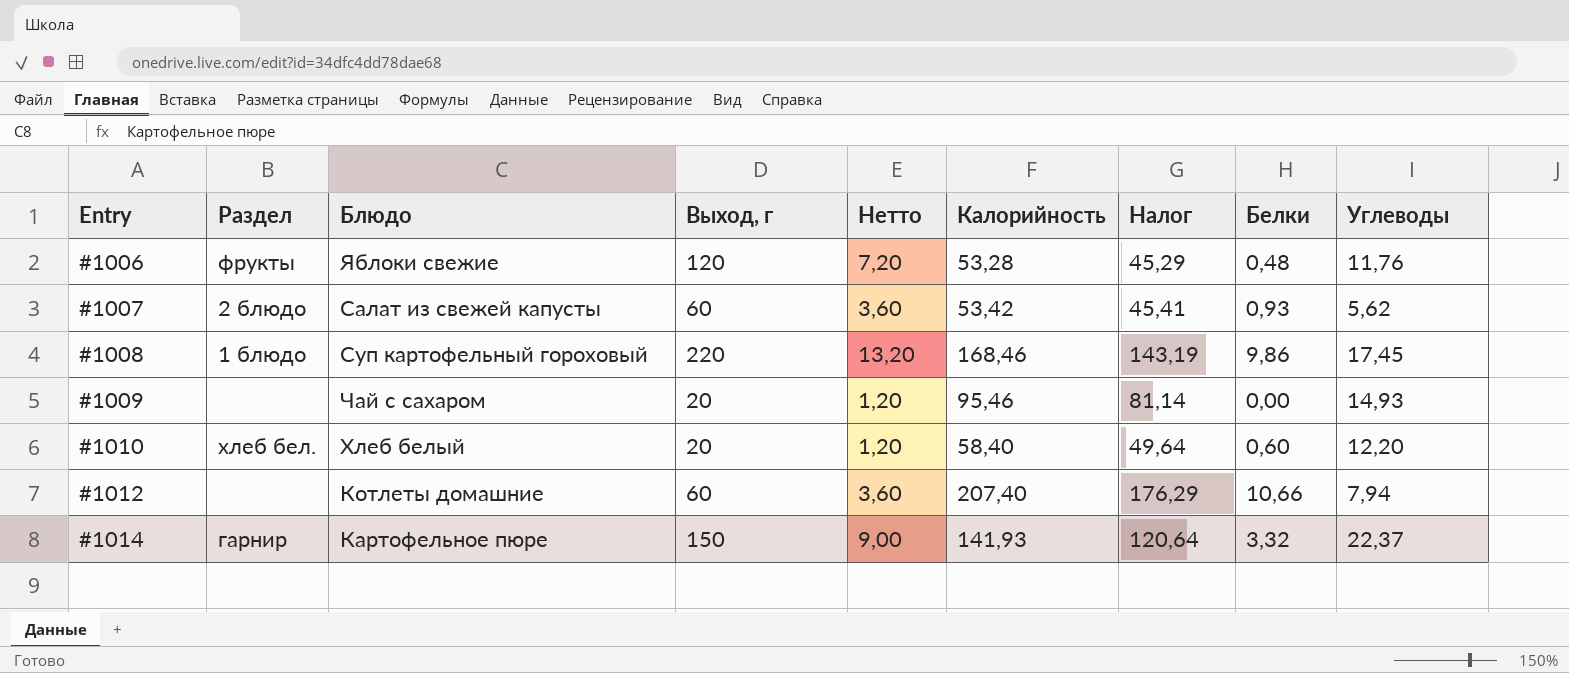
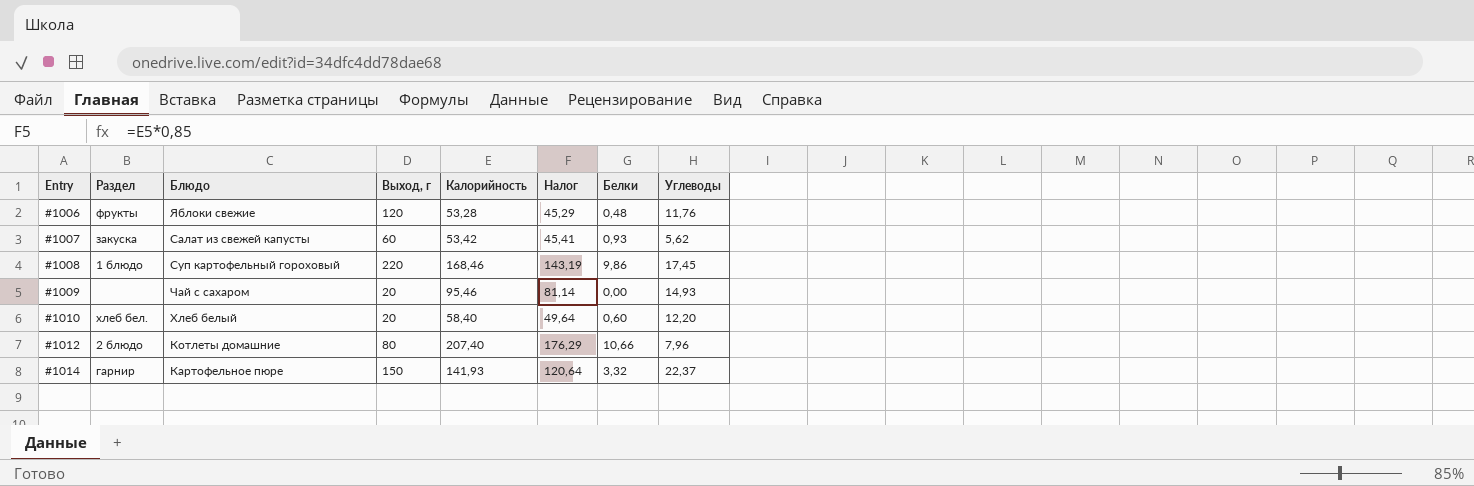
column Нетто | formula: [Выход, г] * 0,06 -> none
#1007 | Раздел: 2 блюдо -> закуска
#1012 | Раздел: none -> 2 блюдо
#1012 | Выход, г: 60 -> 80
#1012 | Углеводы: 7,94 -> 7,96

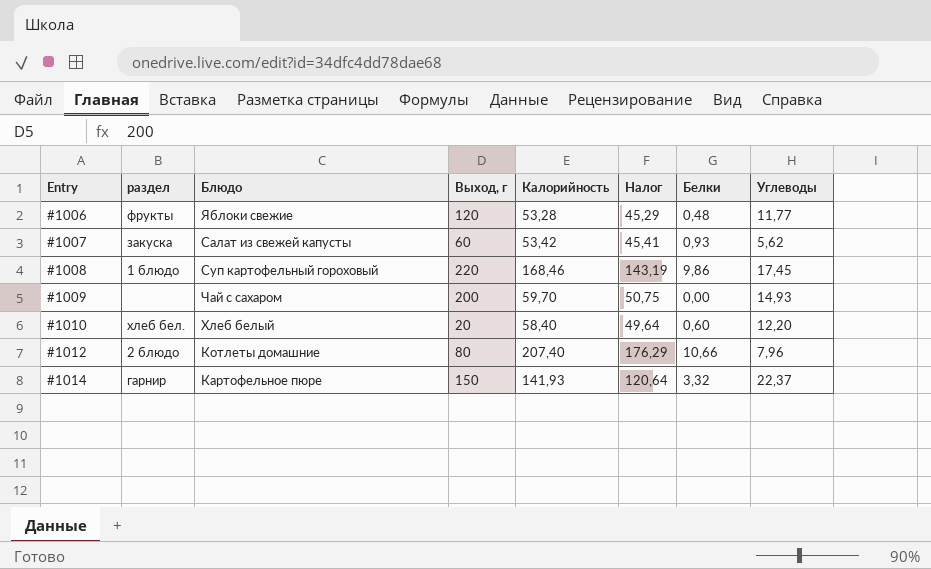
column name: Раздел -> раздел
#1006 | Углеводы: 11,76 -> 11,77
#1009 | Выход, г: 20 -> 200
#1009 | Калорийность: 95,46 -> 59,70
#1009 | Налог: 81,14 -> 50,75

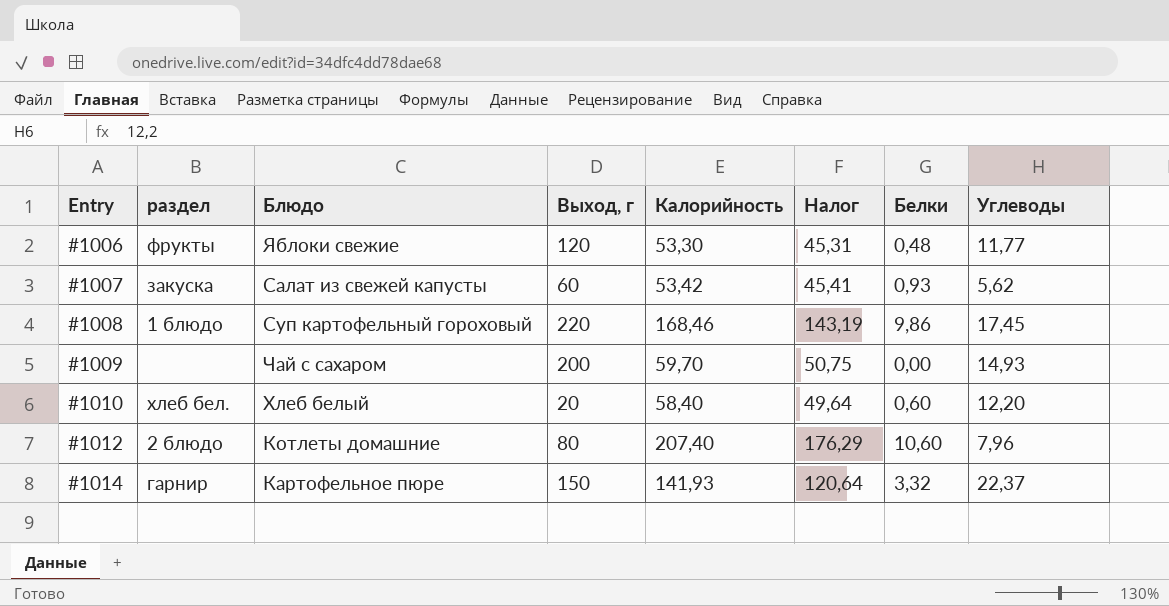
#1006 | Калорийность: 53,28 -> 53,30
#1006 | Налог: 45,29 -> 45,31
#1012 | Белки: 10,66 -> 10,60

